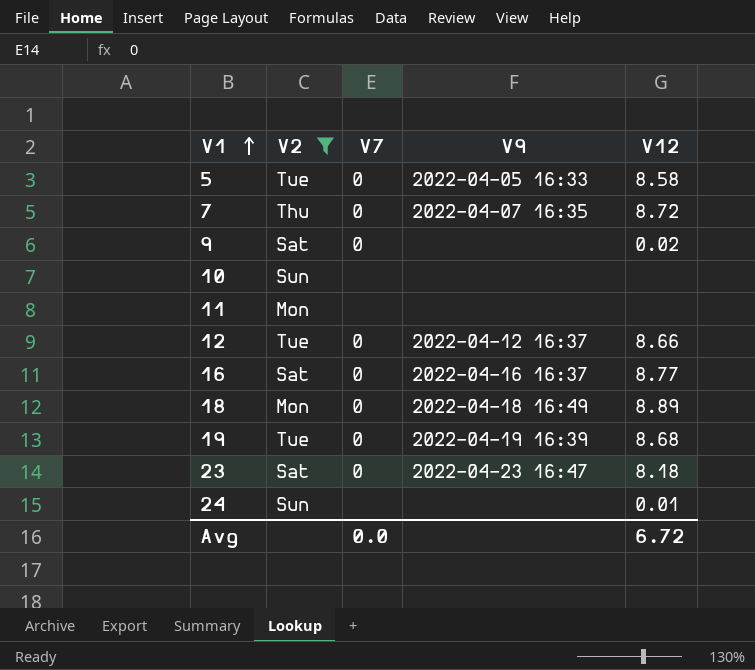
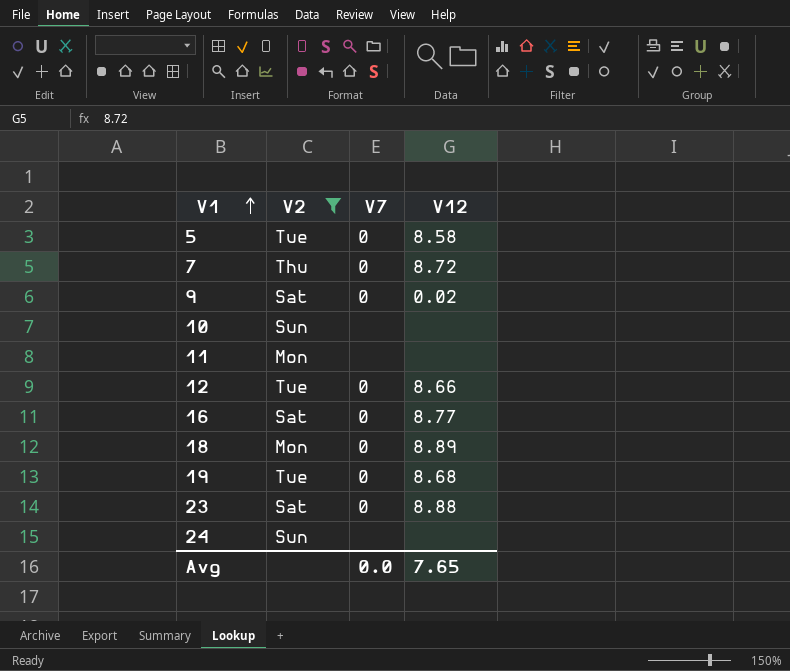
column V9 | position: 4 -> none
23 | V12: 8.18 -> 8.88
24 | V12: 0.01 -> none
Avg | V12: 6.72 -> 7.65

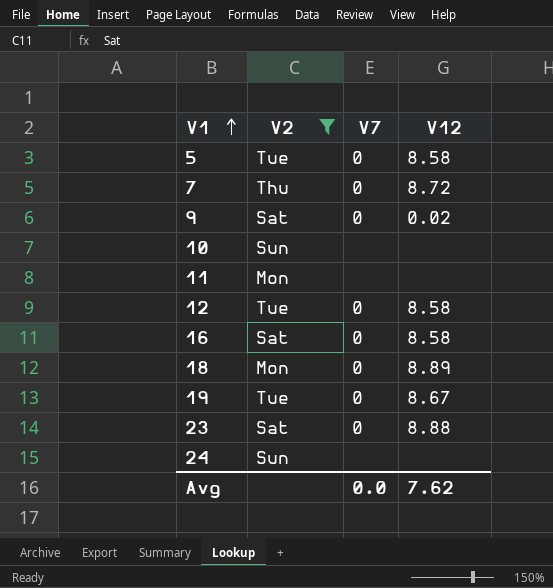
12 | V12: 8.66 -> 8.58
16 | V12: 8.77 -> 8.58
19 | V12: 8.68 -> 8.67
Avg | V12: 7.65 -> 7.62

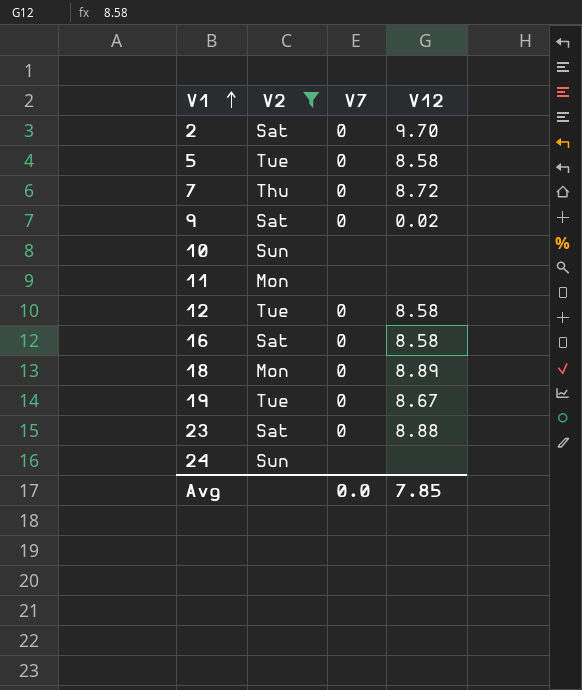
row 2: none -> Sat | 0 | 9.70
Avg | V12: 7.62 -> 7.85

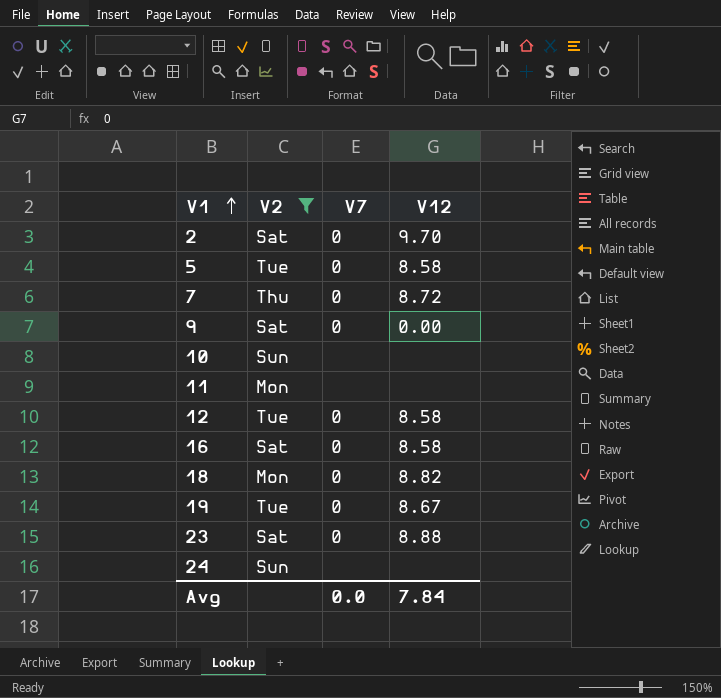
9 | V12: 0.02 -> 0.00
18 | V12: 8.89 -> 8.82
Avg | V12: 7.85 -> 7.84

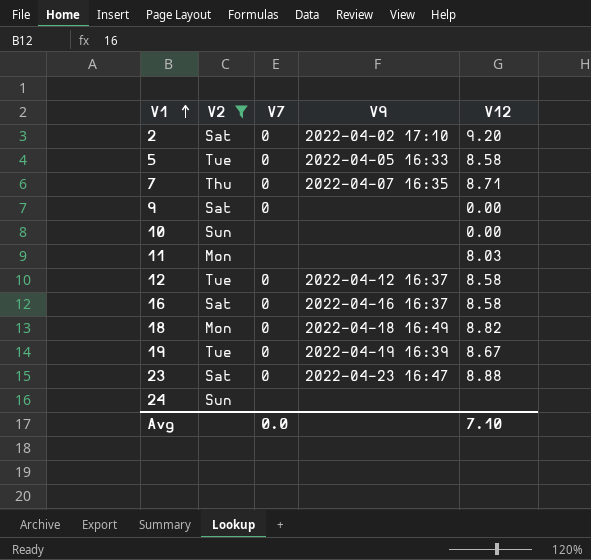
column V9 | position: none -> 4
2 | V12: 9.70 -> 9.20
7 | V12: 8.72 -> 8.71
10 | V12: none -> 0.00
11 | V12: none -> 8.03
Avg | V12: 7.84 -> 7.10

